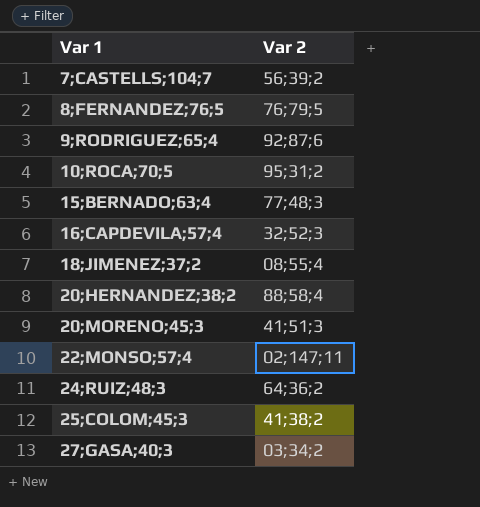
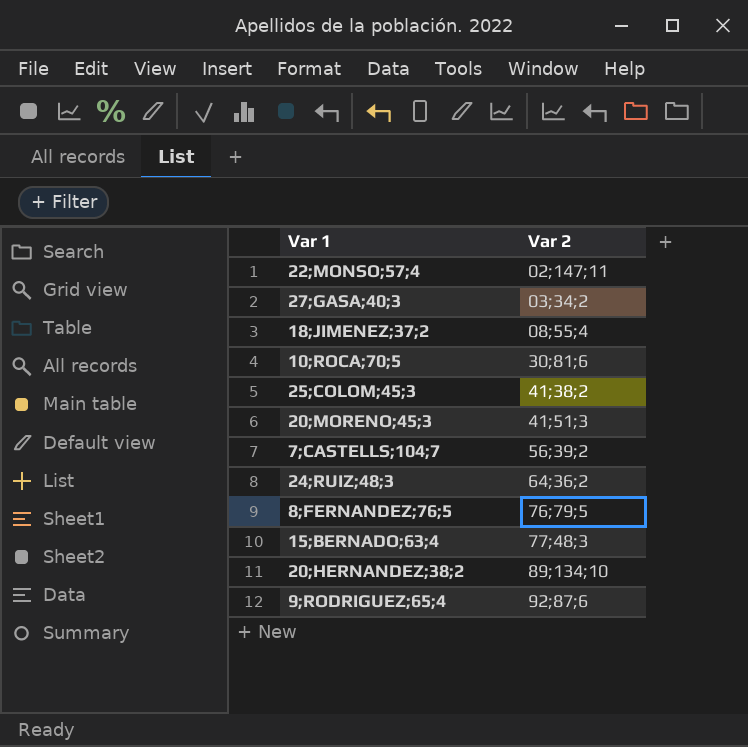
row order: Var 1 ascending -> Var 2 ascending
row 16;CAPDEVILA;57;4: 32;52;3 -> none
10;ROCA;70;5 | Var 2: 95;31;2 -> 30;81;6
20;HERNANDEZ;38;2 | Var 2: 88;58;4 -> 89;134;10

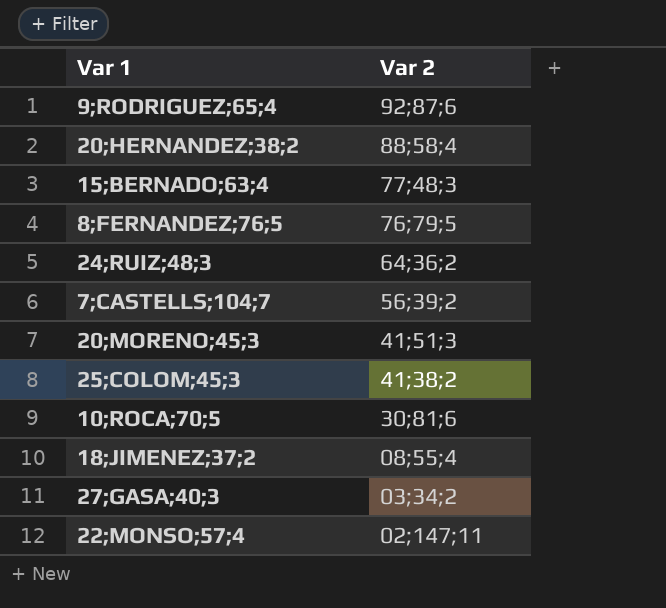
row order: Var 2 ascending -> Var 2 descending
20;HERNANDEZ;38;2 | Var 2: 89;134;10 -> 88;58;4

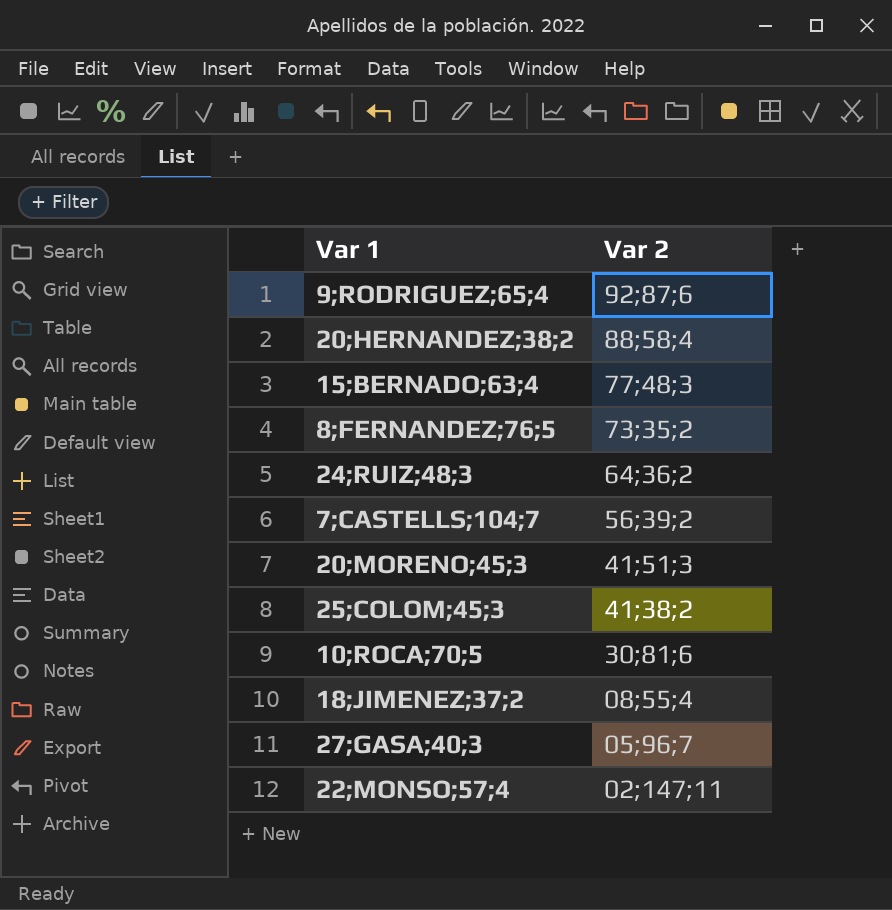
8;FERNANDEZ;76;5 | Var 2: 76;79;5 -> 73;35;2
27;GASA;40;3 | Var 2: 03;34;2 -> 05;96;7

